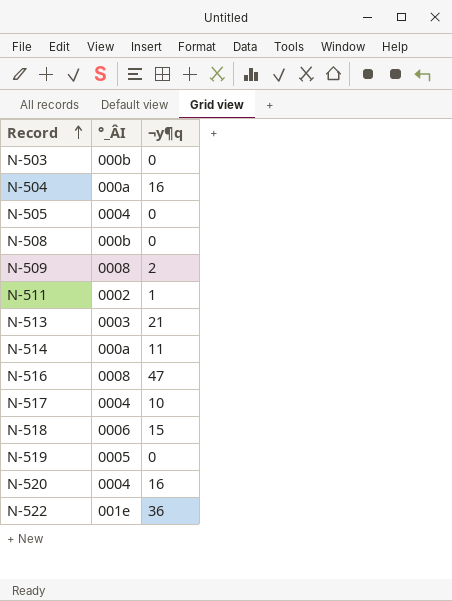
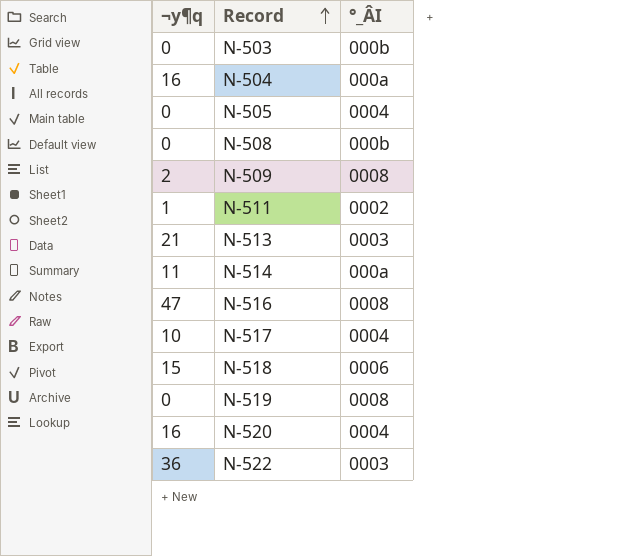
column ¬y¶q | position: 3 -> 1
N-519 | °_ÂI: 0005 -> 0008
N-522 | °_ÂI: 001e -> 0003

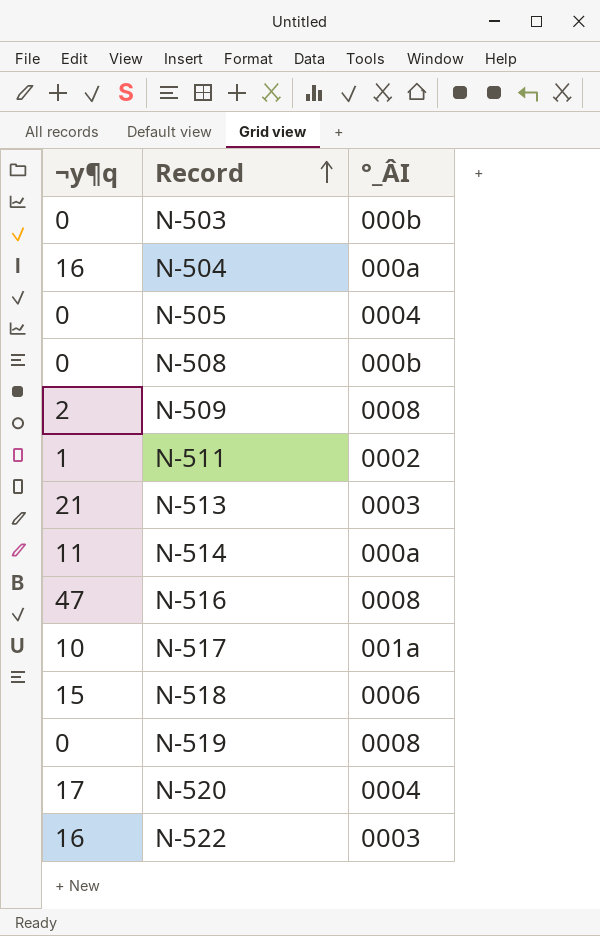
N-517 | °_ÂI: 0004 -> 001a
N-520 | ¬y¶q: 16 -> 17
N-522 | ¬y¶q: 36 -> 16

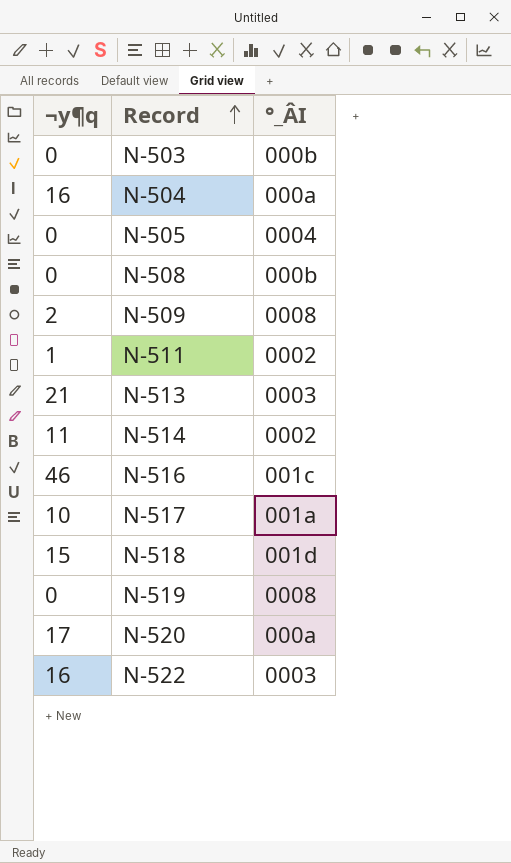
N-514 | °_ÂI: 000a -> 0002
N-516 | ¬y¶q: 47 -> 46
N-516 | °_ÂI: 0008 -> 001c
N-518 | °_ÂI: 0006 -> 001d
N-520 | °_ÂI: 0004 -> 000a

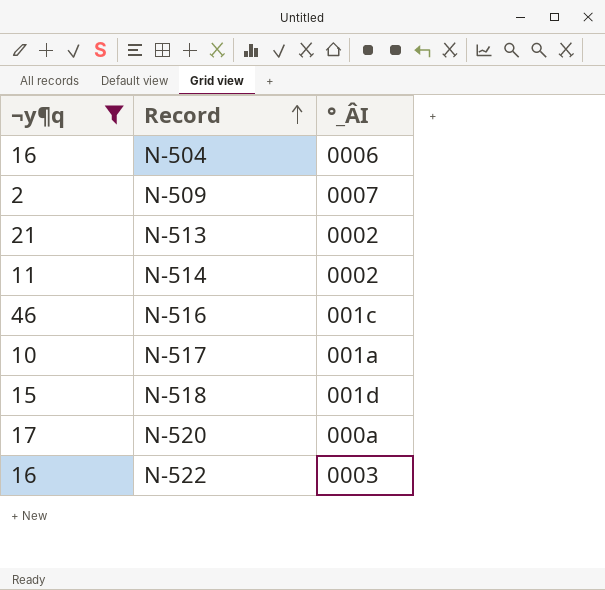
filter: none -> ¬y¶q >= 2
N-504 | °_ÂI: 000a -> 0006
N-509 | °_ÂI: 0008 -> 0007
N-513 | °_ÂI: 0003 -> 0002

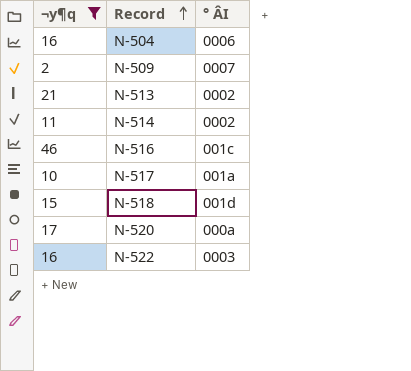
column name: °_ÂI -> ° ÂI

